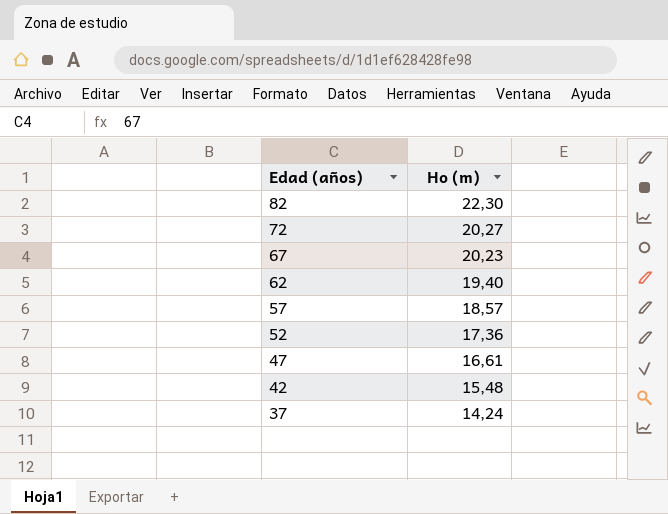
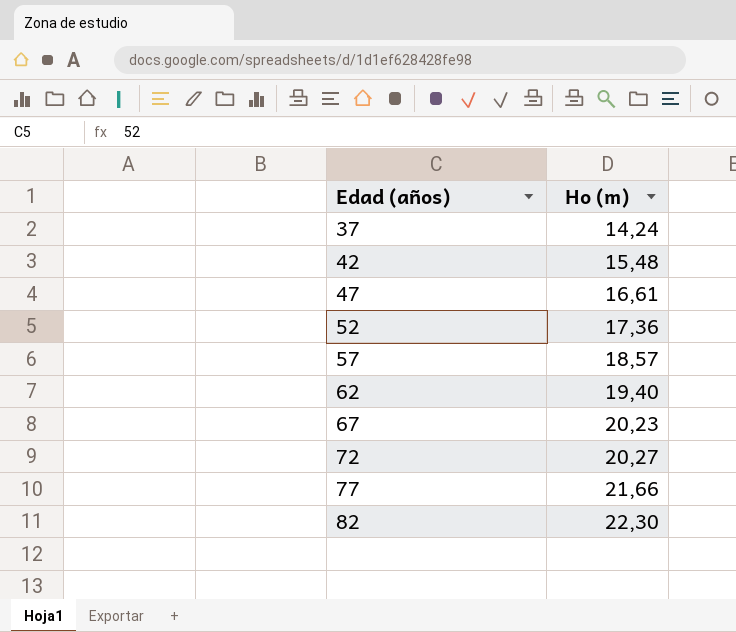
row order: Edad (años) descending -> Edad (años) ascending
row 77: none -> 21,66

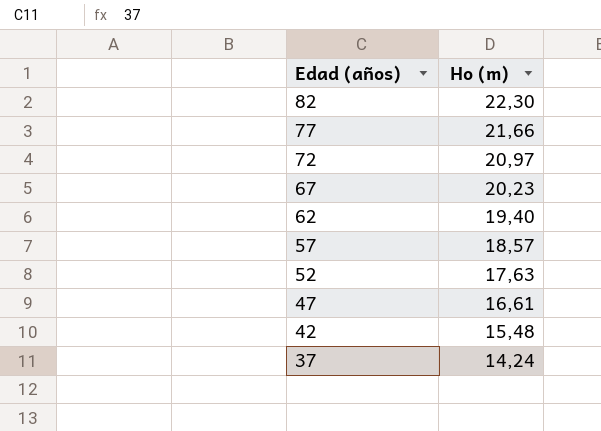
row order: Edad (años) ascending -> Edad (años) descending
72 | Ho (m): 20,27 -> 20,97
52 | Ho (m): 17,36 -> 17,63

